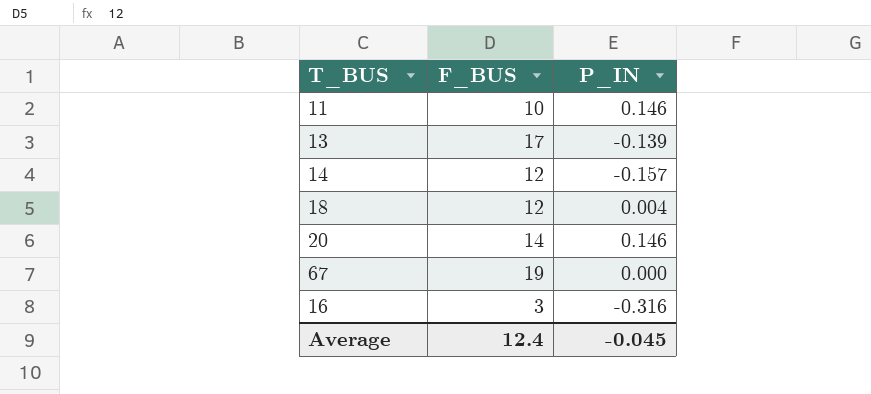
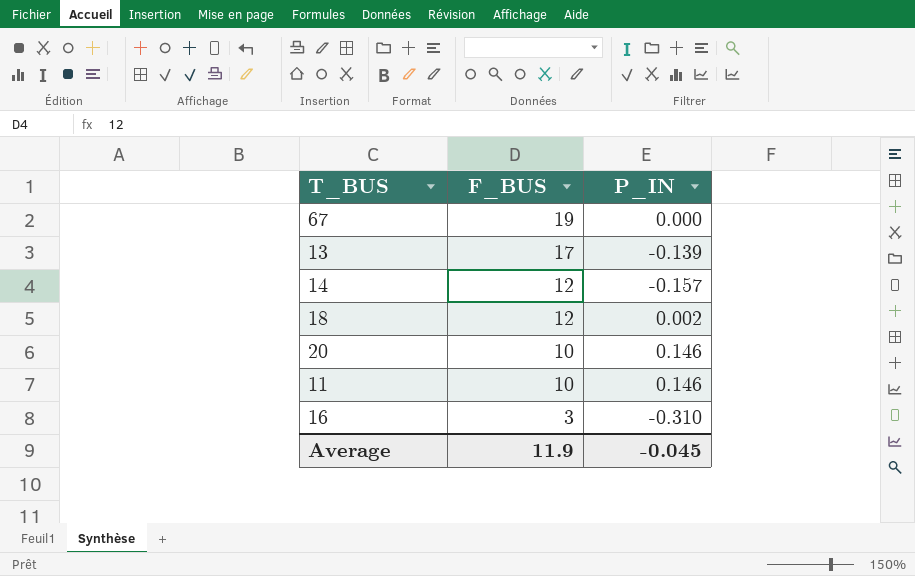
row order: none -> F_BUS descending
18 | P_IN: 0.004 -> 0.002
20 | F_BUS: 14 -> 10
16 | P_IN: -0.316 -> -0.310
Average | F_BUS: 12.4 -> 11.9

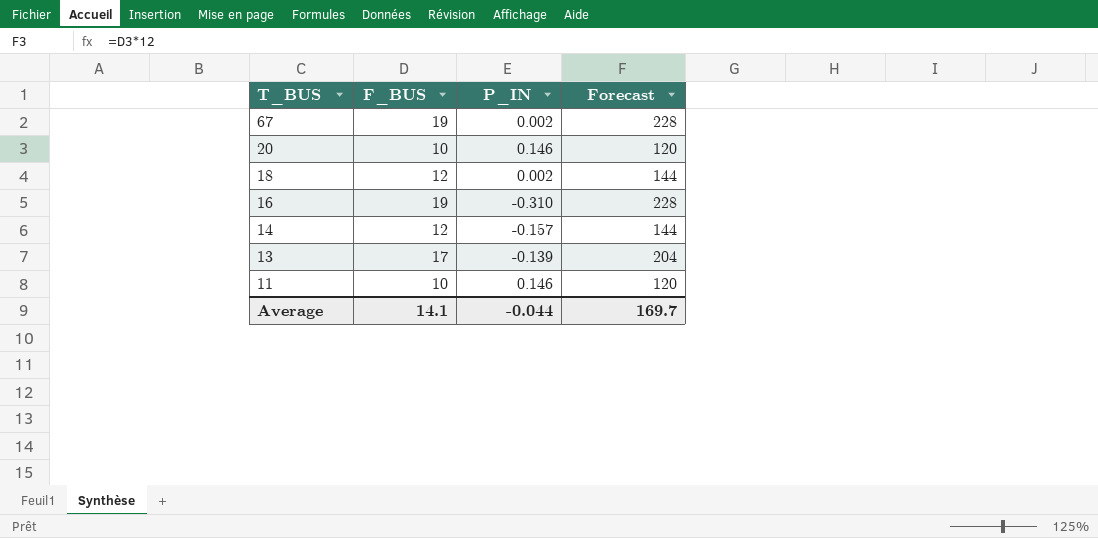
row order: F_BUS descending -> T_BUS descending
column Forecast | formula: none -> [F_BUS] * 12
67 | P_IN: 0.000 -> 0.002
16 | F_BUS: 3 -> 19
Average | F_BUS: 11.9 -> 14.1
Average | P_IN: -0.045 -> -0.044

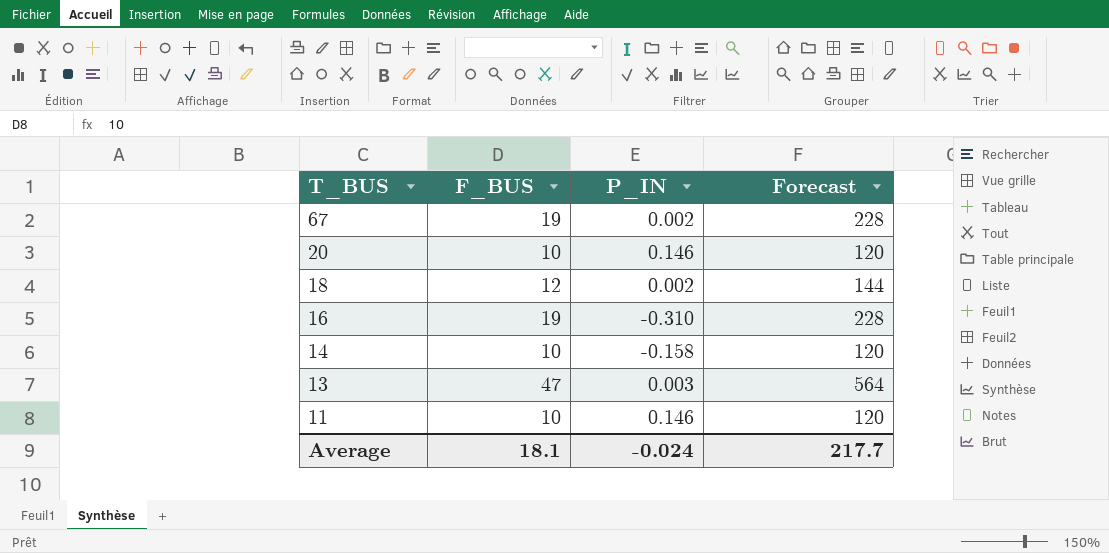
14 | F_BUS: 12 -> 10
14 | P_IN: -0.157 -> -0.158
14 | Forecast: 144 -> 120
13 | F_BUS: 17 -> 47
13 | P_IN: -0.139 -> 0.003
13 | Forecast: 204 -> 564
Average | F_BUS: 14.1 -> 18.1
Average | P_IN: -0.044 -> -0.024
Average | Forecast: 169.7 -> 217.7

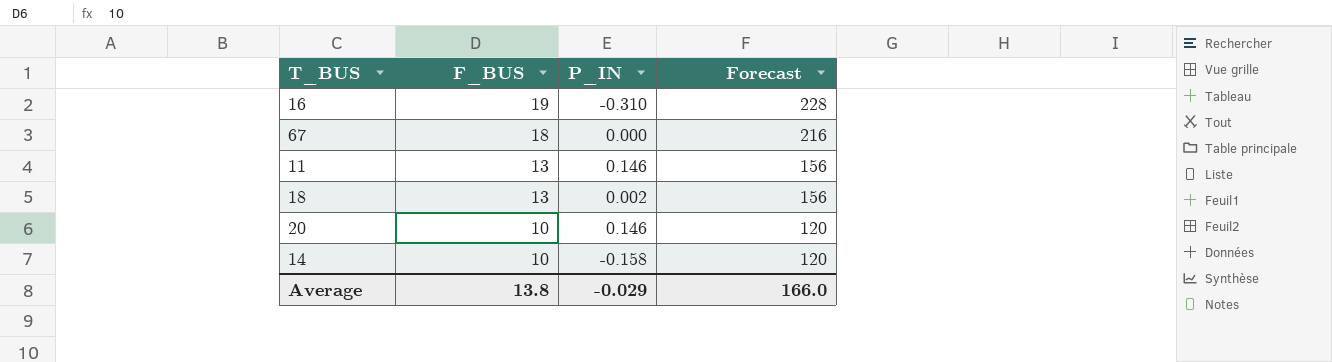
row order: T_BUS descending -> F_BUS descending
row 13: 47 | 0.003 | 564 -> none
67 | F_BUS: 19 -> 18
67 | P_IN: 0.002 -> 0.000
67 | Forecast: 228 -> 216
11 | F_BUS: 10 -> 13
11 | Forecast: 120 -> 156
18 | F_BUS: 12 -> 13
18 | Forecast: 144 -> 156
Average | F_BUS: 18.1 -> 13.8
Average | P_IN: -0.024 -> -0.029
Average | Forecast: 217.7 -> 166.0

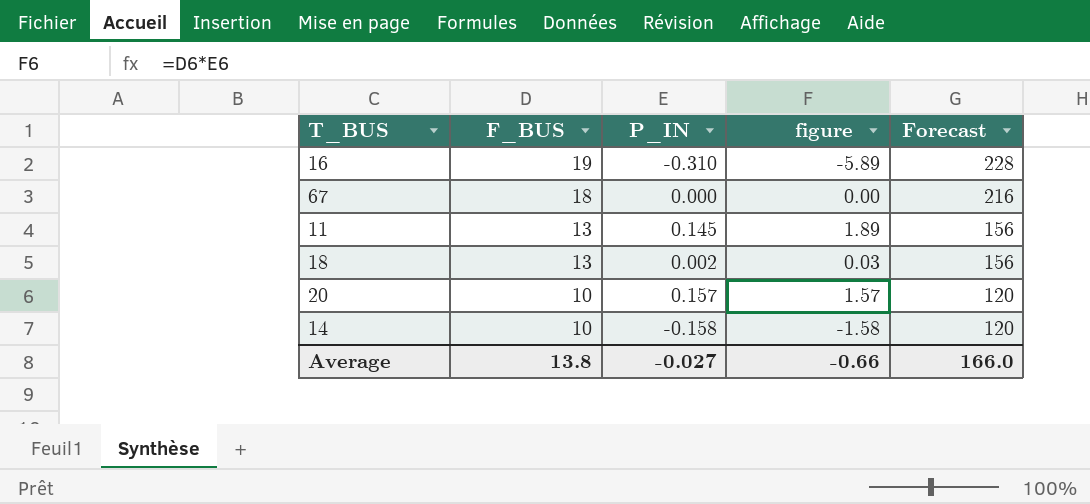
column figure | formula: none -> [F_BUS] * [P_IN]
11 | P_IN: 0.146 -> 0.145
20 | P_IN: 0.146 -> 0.157
Average | P_IN: -0.029 -> -0.027

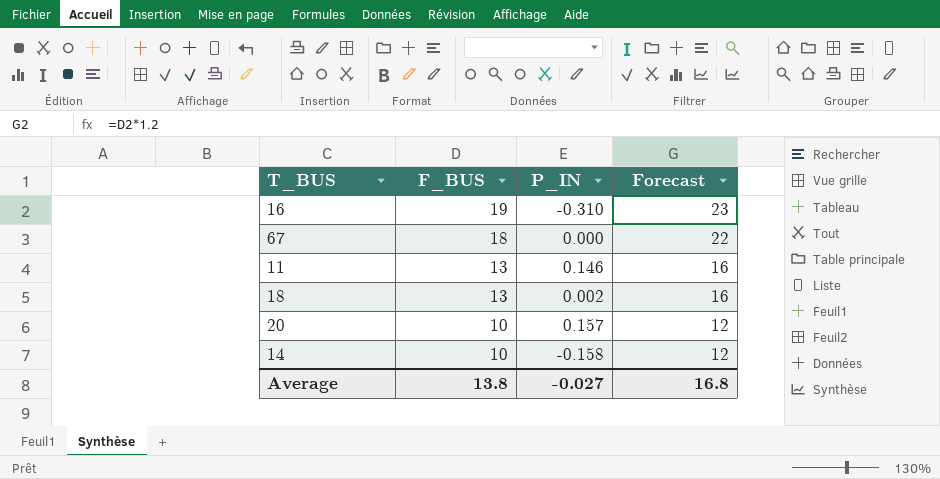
column figure | formula: [F_BUS] * [P_IN] -> none
column Forecast | formula: [F_BUS] * 12 -> [F_BUS] * 1.2
11 | P_IN: 0.145 -> 0.146
Average | Forecast: 166.0 -> 16.8

